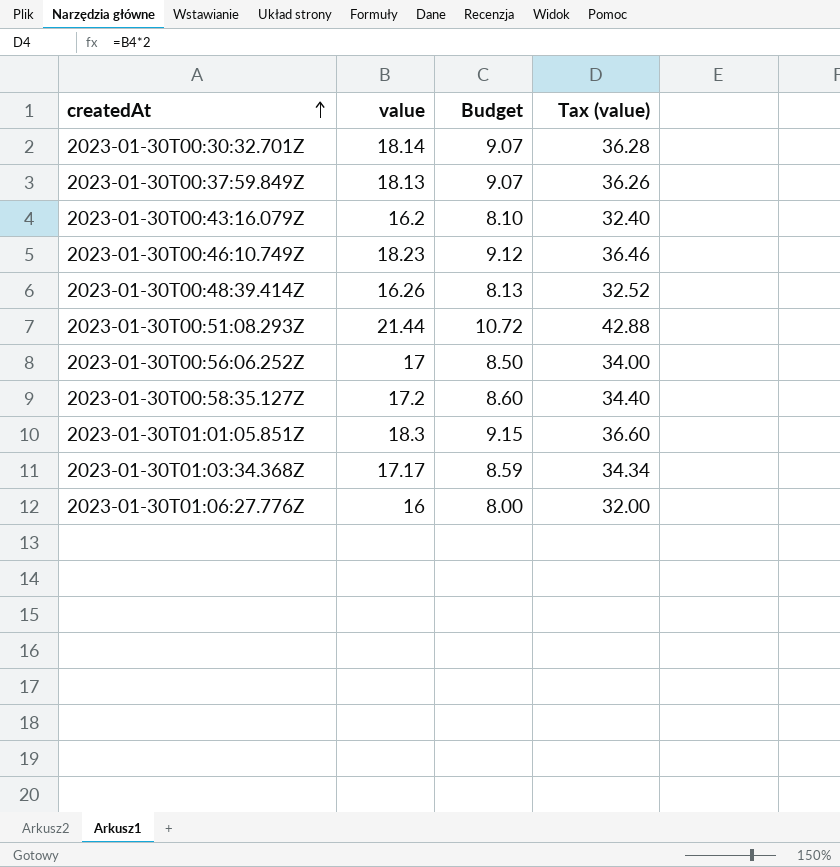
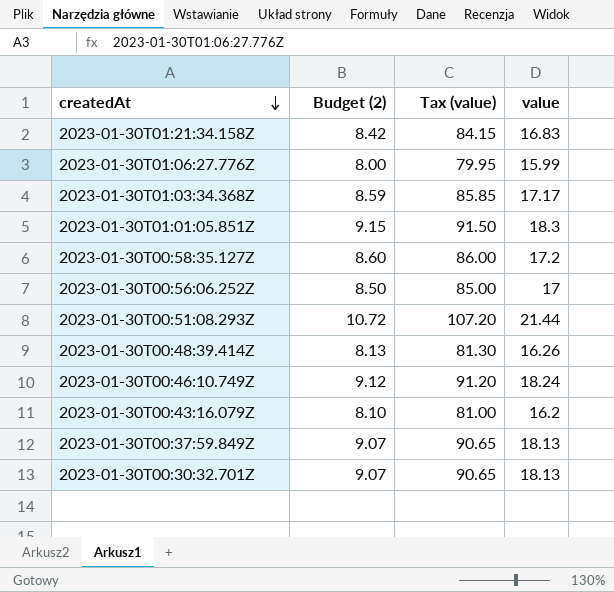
row order: createdAt ascending -> createdAt descending
column name: Budget -> Budget (2)
column Tax (value) | formula: [value] * 2 -> [value] * 5
column value | position: 2 -> 4
row 2023-01-30T01:21:34.158Z: none -> 8.42 | 84.15 | 16.83
2023-01-30T01:06:27.776Z | value: 16 -> 15.99
2023-01-30T00:46:10.749Z | value: 18.23 -> 18.24
2023-01-30T00:30:32.701Z | value: 18.14 -> 18.13

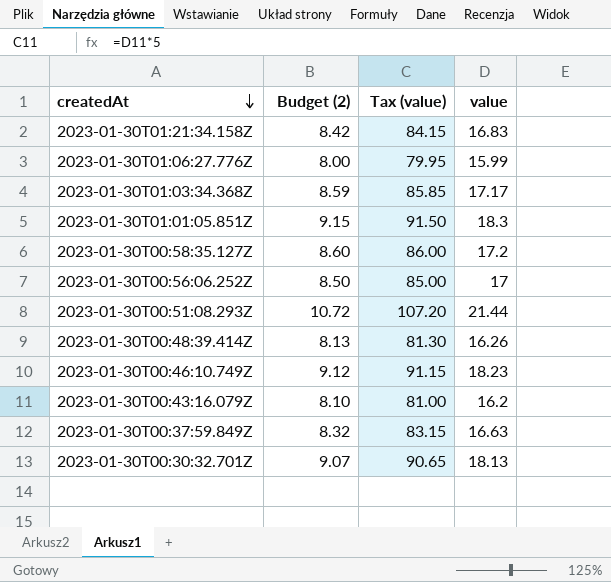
2023-01-30T00:46:10.749Z | Tax (value): 91.20 -> 91.15
2023-01-30T00:46:10.749Z | value: 18.24 -> 18.23
2023-01-30T00:37:59.849Z | Budget (2): 9.07 -> 8.32
2023-01-30T00:37:59.849Z | Tax (value): 90.65 -> 83.15
2023-01-30T00:37:59.849Z | value: 18.13 -> 16.63

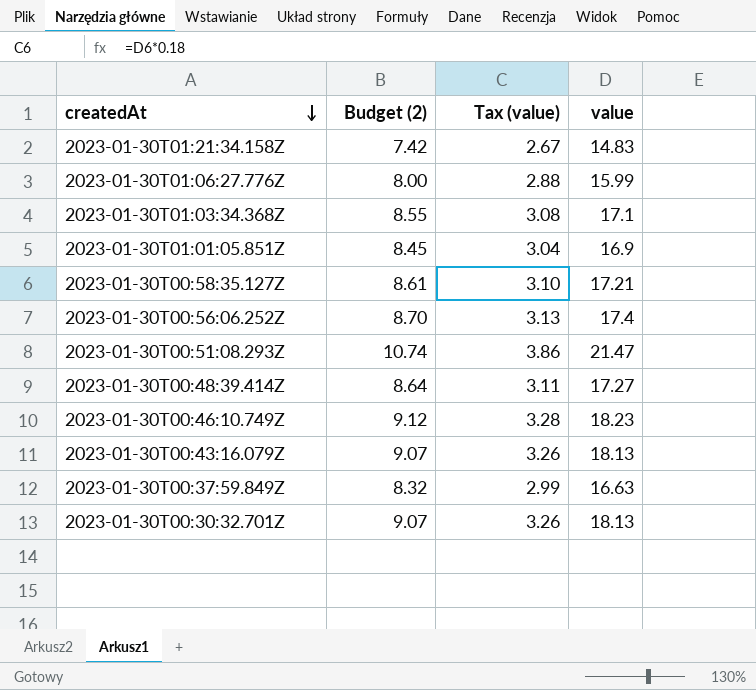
column Tax (value) | formula: [value] * 5 -> [value] * 0.18
2023-01-30T01:21:34.158Z | Budget (2): 8.42 -> 7.42
2023-01-30T01:21:34.158Z | value: 16.83 -> 14.83
2023-01-30T01:03:34.368Z | Budget (2): 8.59 -> 8.55
2023-01-30T01:03:34.368Z | value: 17.17 -> 17.1
2023-01-30T01:01:05.851Z | Budget (2): 9.15 -> 8.45
2023-01-30T01:01:05.851Z | value: 18.3 -> 16.9
2023-01-30T00:58:35.127Z | Budget (2): 8.60 -> 8.61
2023-01-30T00:58:35.127Z | value: 17.2 -> 17.21
2023-01-30T00:56:06.252Z | Budget (2): 8.50 -> 8.70
2023-01-30T00:56:06.252Z | value: 17 -> 17.4
2023-01-30T00:51:08.293Z | Budget (2): 10.72 -> 10.74
2023-01-30T00:51:08.293Z | value: 21.44 -> 21.47
2023-01-30T00:48:39.414Z | Budget (2): 8.13 -> 8.64
2023-01-30T00:48:39.414Z | value: 16.26 -> 17.27
2023-01-30T00:43:16.079Z | Budget (2): 8.10 -> 9.07
2023-01-30T00:43:16.079Z | value: 16.2 -> 18.13

